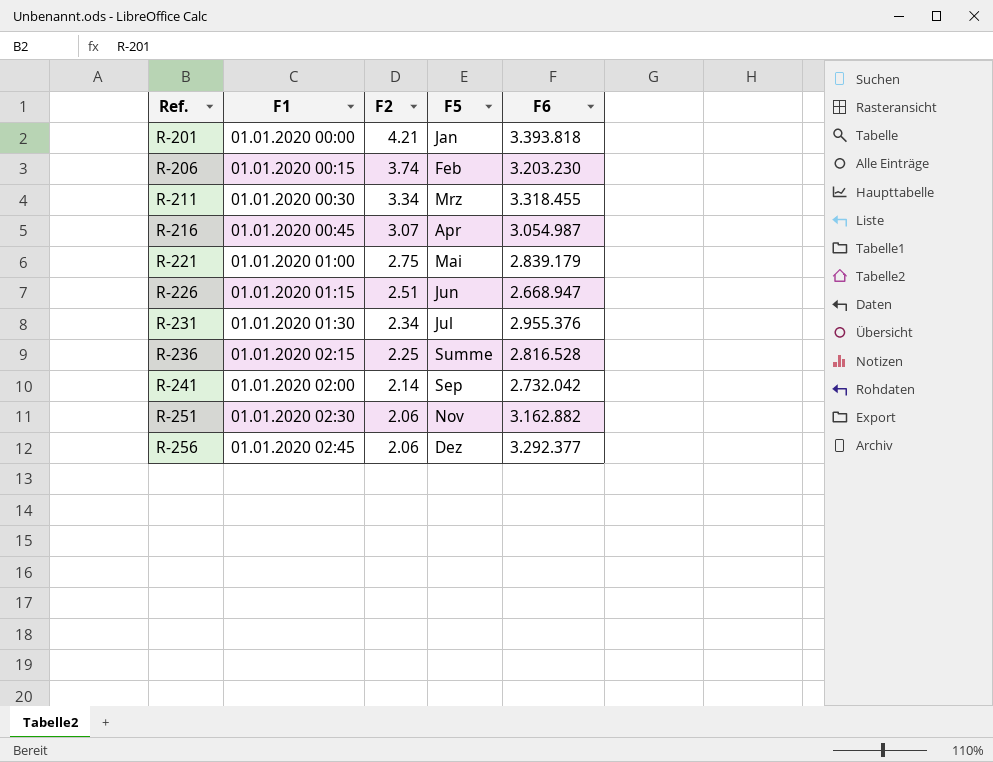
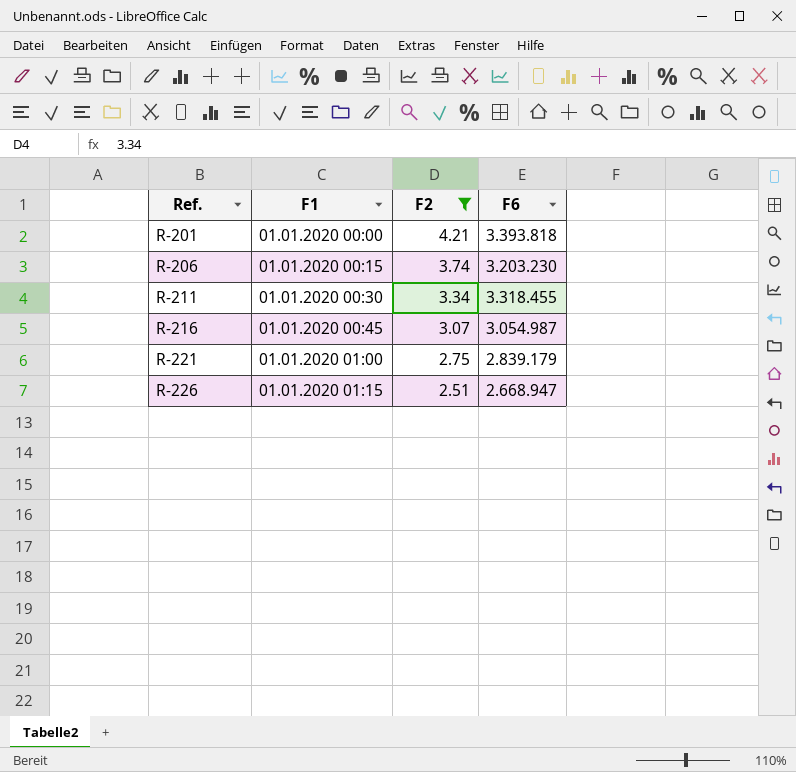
filter: none -> F2 >= 2.51
column F5 | position: 4 -> none

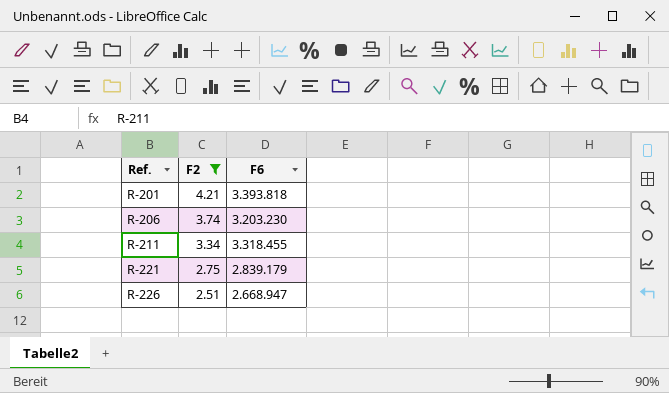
column F1 | position: 2 -> none
row R-216: 01.01.2020 00:45 | 3.07 | 3.054.987 -> none

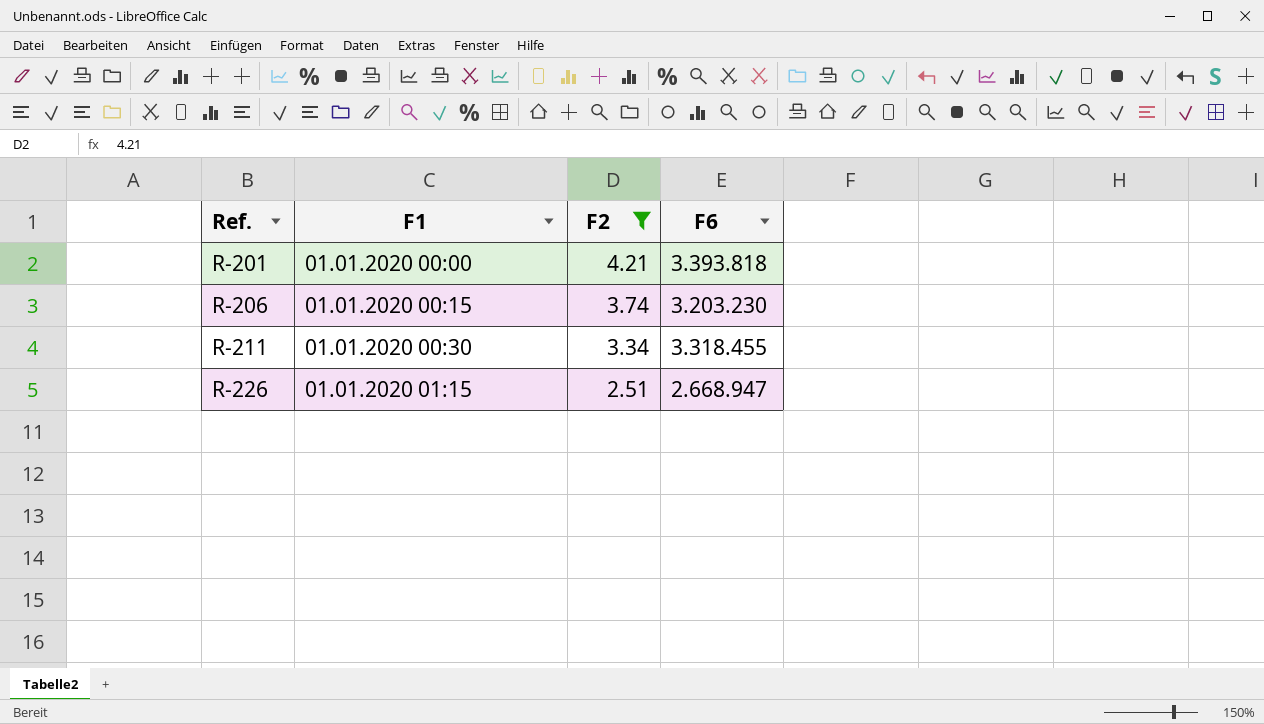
column F1 | position: none -> 2
row R-221: 2.75 | 2.839.179 -> none

